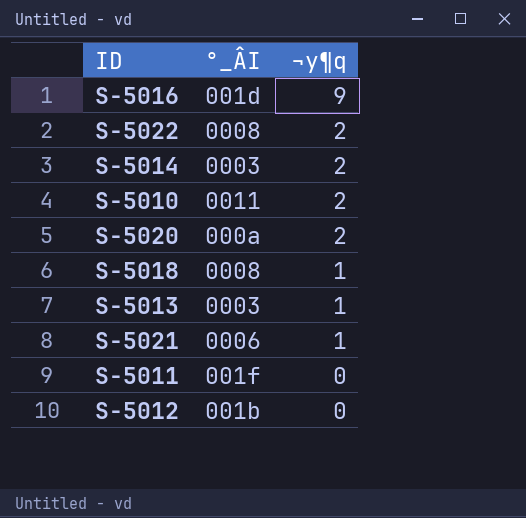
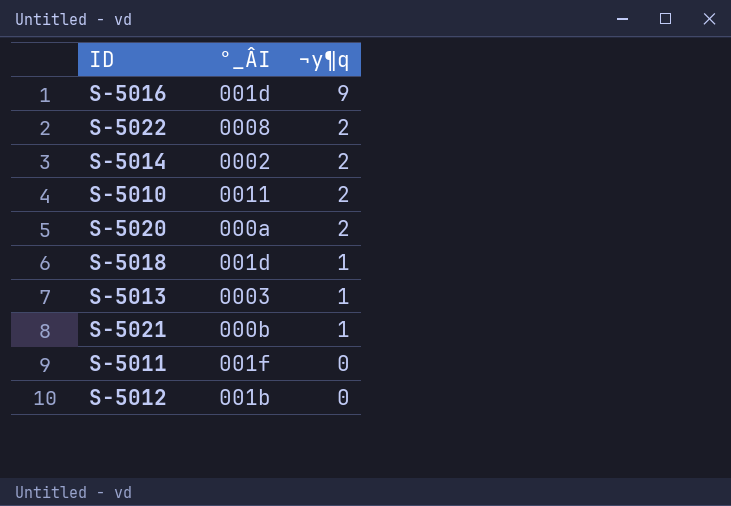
S-5014 | °_ÂI: 0003 -> 0002
S-5018 | °_ÂI: 0008 -> 001d
S-5021 | °_ÂI: 0006 -> 000b

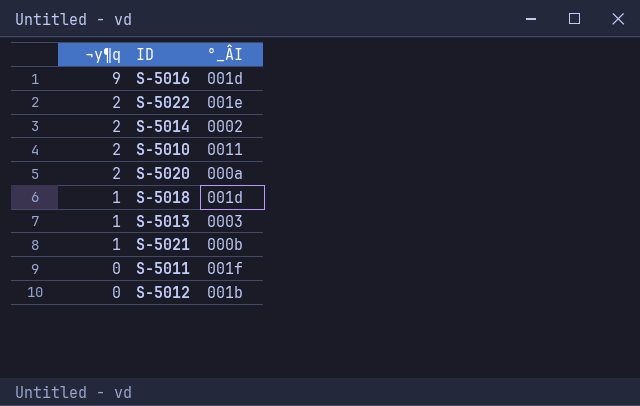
column ¬y¶q | position: 3 -> 1
S-5022 | °_ÂI: 0008 -> 001e

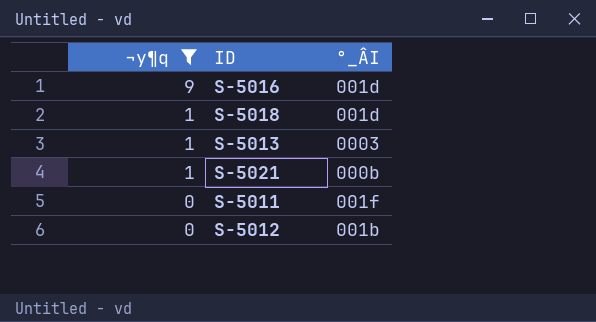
filter: none -> ¬y¶q != 2

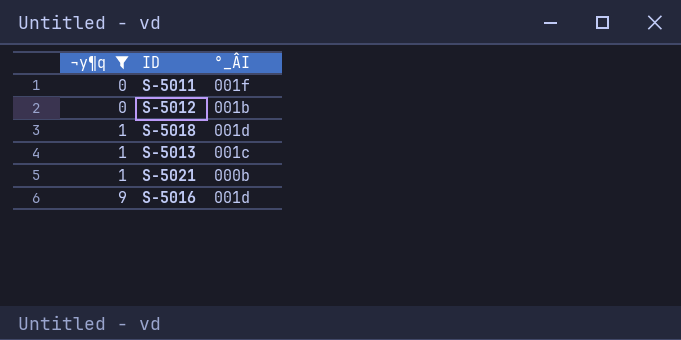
row order: ¬y¶q descending -> ¬y¶q ascending
S-5013 | °_ÂI: 0003 -> 001c

